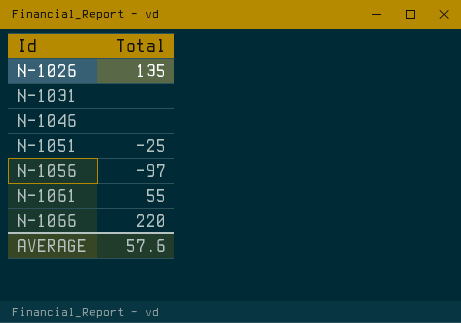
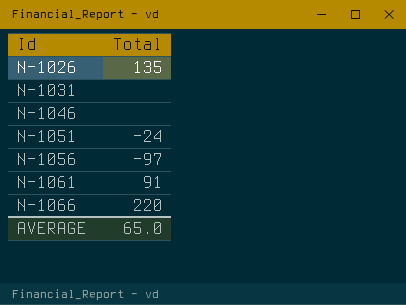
N-1051 | Total: -25 -> -24
N-1061 | Total: 55 -> 91
AVERAGE | Total: 57.6 -> 65.0

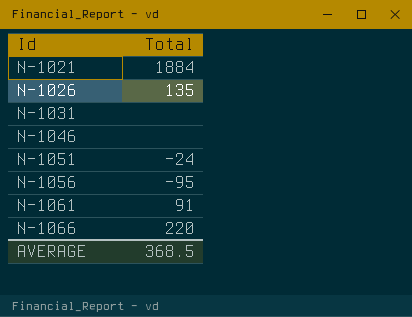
row N-1021: none -> 1884
N-1056 | Total: -97 -> -95
AVERAGE | Total: 65.0 -> 368.5

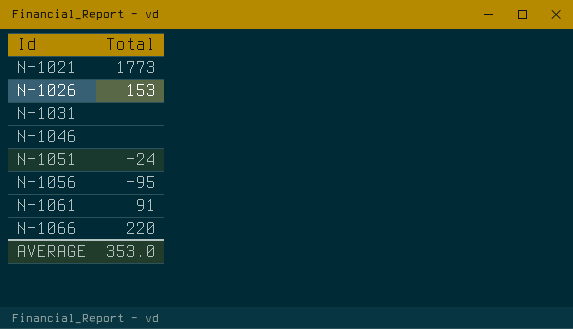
N-1021 | Total: 1884 -> 1773
N-1026 | Total: 135 -> 153
AVERAGE | Total: 368.5 -> 353.0

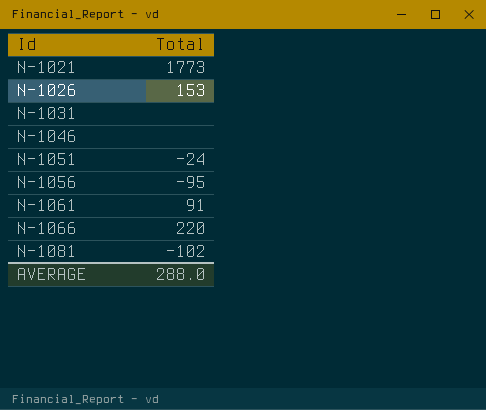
row N-1081: none -> -102
AVERAGE | Total: 353.0 -> 288.0

